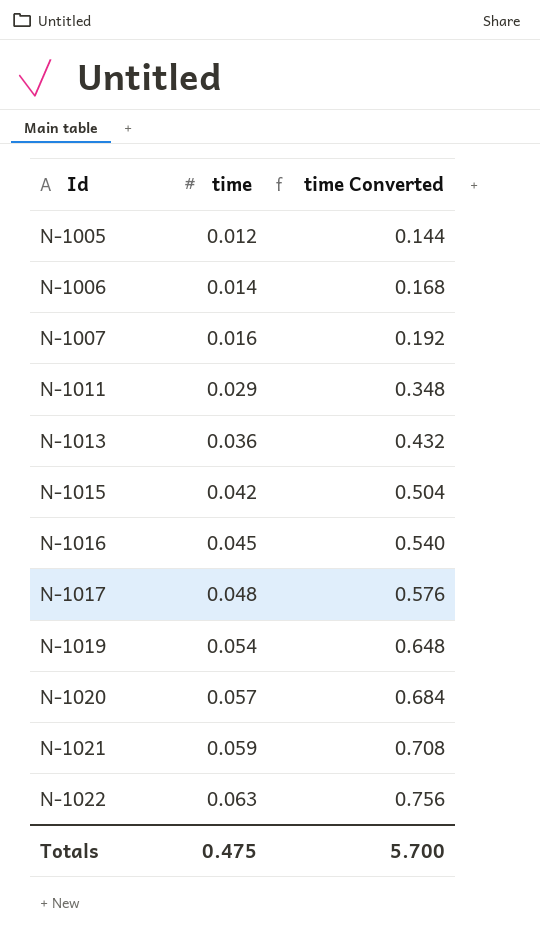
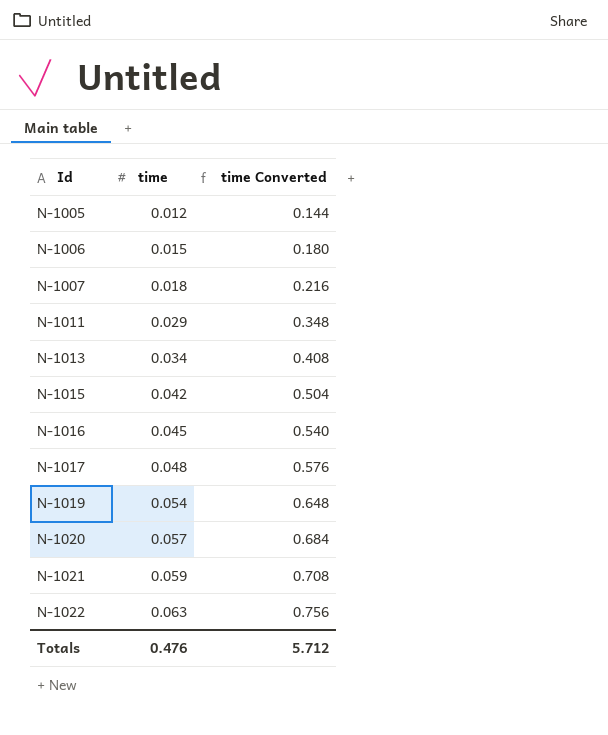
N-1006 | time: 0.014 -> 0.015
N-1006 | time Converted: 0.168 -> 0.180
N-1007 | time: 0.016 -> 0.018
N-1007 | time Converted: 0.192 -> 0.216
N-1013 | time: 0.036 -> 0.034
N-1013 | time Converted: 0.432 -> 0.408
Totals | time: 0.475 -> 0.476
Totals | time Converted: 5.700 -> 5.712

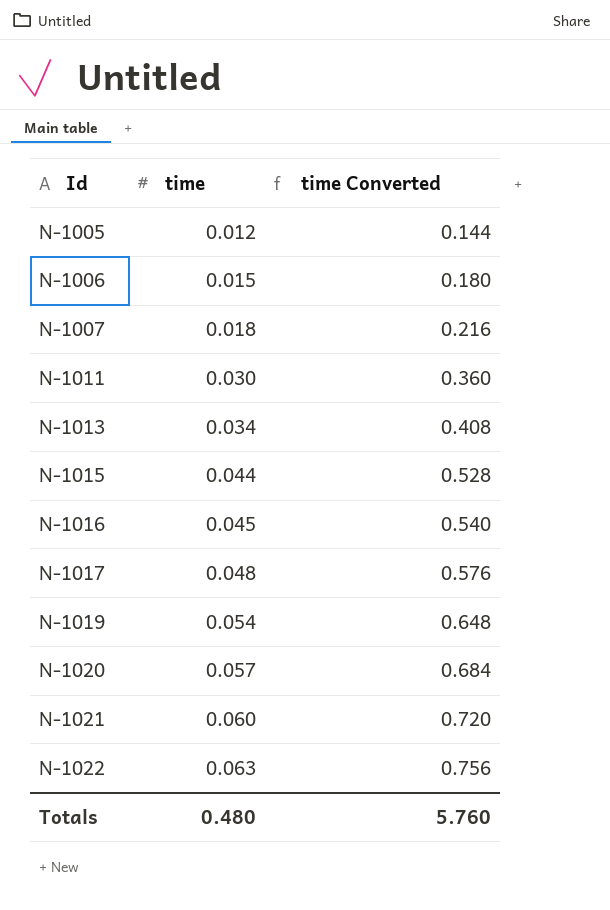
N-1011 | time: 0.029 -> 0.030
N-1011 | time Converted: 0.348 -> 0.360
N-1015 | time: 0.042 -> 0.044
N-1015 | time Converted: 0.504 -> 0.528
N-1021 | time: 0.059 -> 0.060
N-1021 | time Converted: 0.708 -> 0.720
Totals | time: 0.476 -> 0.480
Totals | time Converted: 5.712 -> 5.760

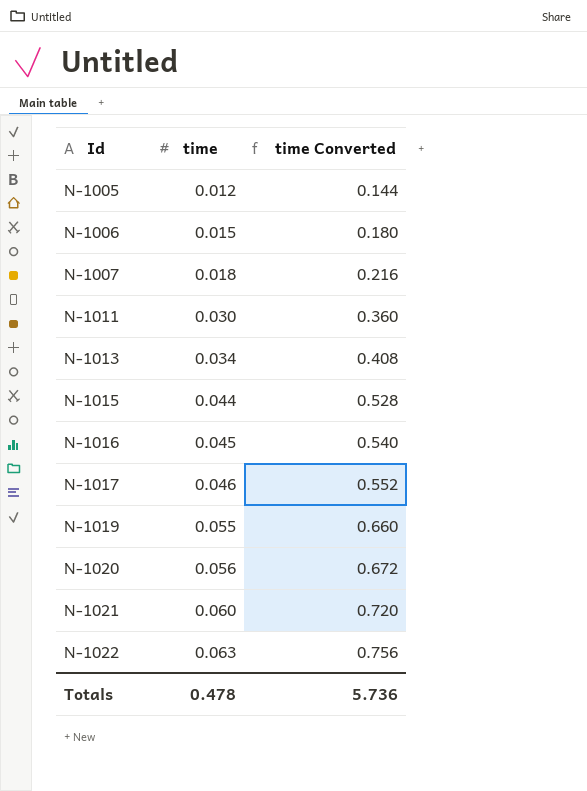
N-1017 | time: 0.048 -> 0.046
N-1017 | time Converted: 0.576 -> 0.552
N-1019 | time: 0.054 -> 0.055
N-1019 | time Converted: 0.648 -> 0.660
N-1020 | time: 0.057 -> 0.056
N-1020 | time Converted: 0.684 -> 0.672
Totals | time: 0.480 -> 0.478
Totals | time Converted: 5.760 -> 5.736

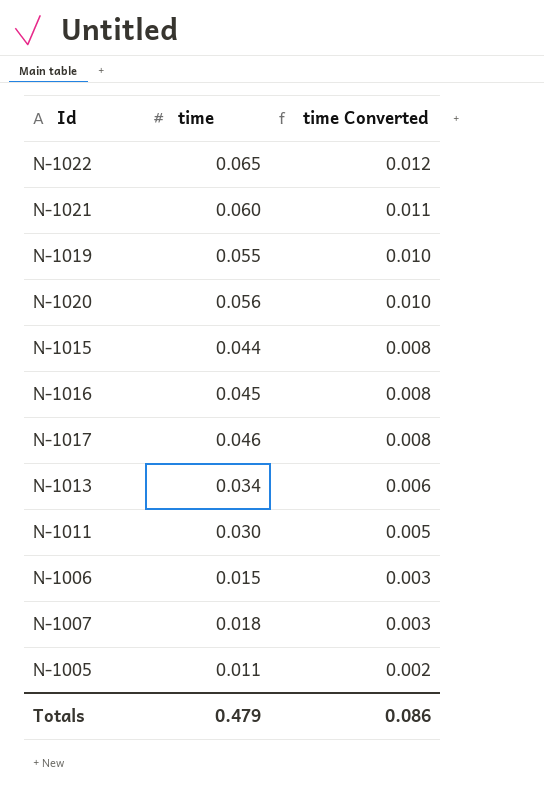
row order: Id ascending -> time Converted descending
column time Converted | formula: [time] * 12 -> [time] * 0.18
N-1022 | time: 0.063 -> 0.065
N-1005 | time: 0.012 -> 0.011
Totals | time: 0.478 -> 0.479
Totals | time Converted: 5.736 -> 0.086

